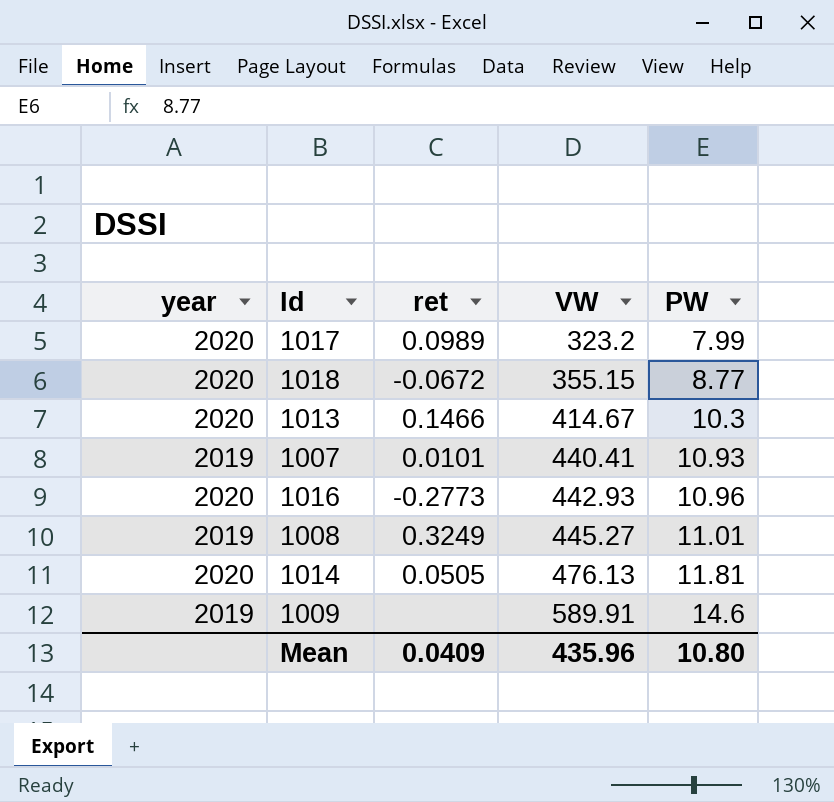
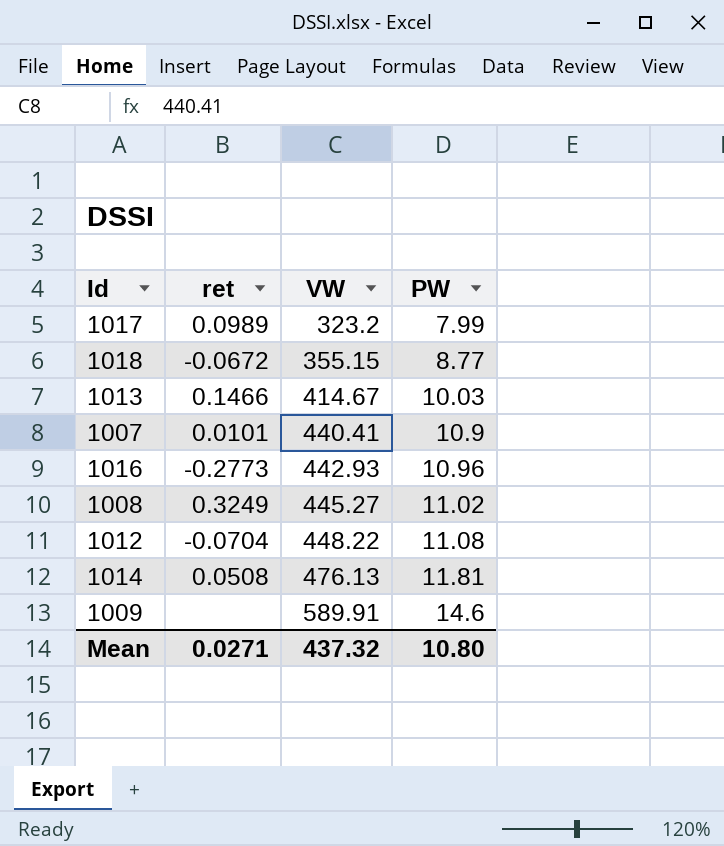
column year | position: 1 -> none
1013 | PW: 10.3 -> 10.03
1007 | PW: 10.93 -> 10.9
1008 | PW: 11.01 -> 11.02
row 1012: none -> -0.0704 | 448.22 | 11.08
1014 | ret: 0.0505 -> 0.0508
Mean | ret: 0.0409 -> 0.0271
Mean | VW: 435.96 -> 437.32

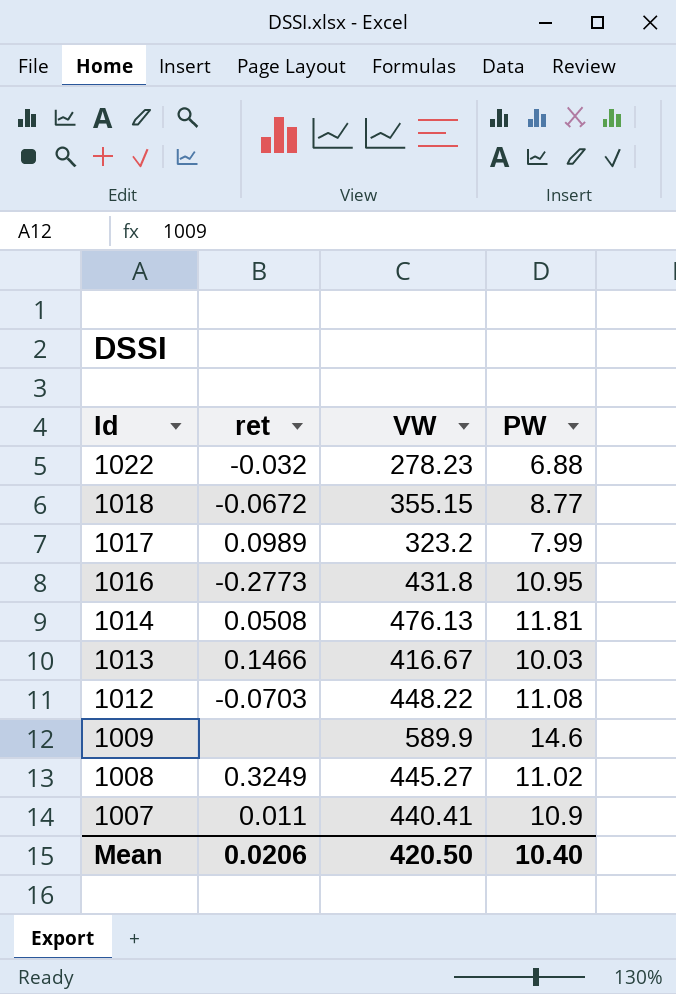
row order: VW ascending -> Id descending
row 1022: none -> -0.032 | 278.23 | 6.88
1016 | VW: 442.93 -> 431.8
1016 | PW: 10.96 -> 10.95
1013 | VW: 414.67 -> 416.67
1012 | ret: -0.0704 -> -0.0703
1009 | VW: 589.91 -> 589.9
1007 | ret: 0.0101 -> 0.011
Mean | ret: 0.0271 -> 0.0206
Mean | VW: 437.32 -> 420.50
Mean | PW: 10.80 -> 10.40

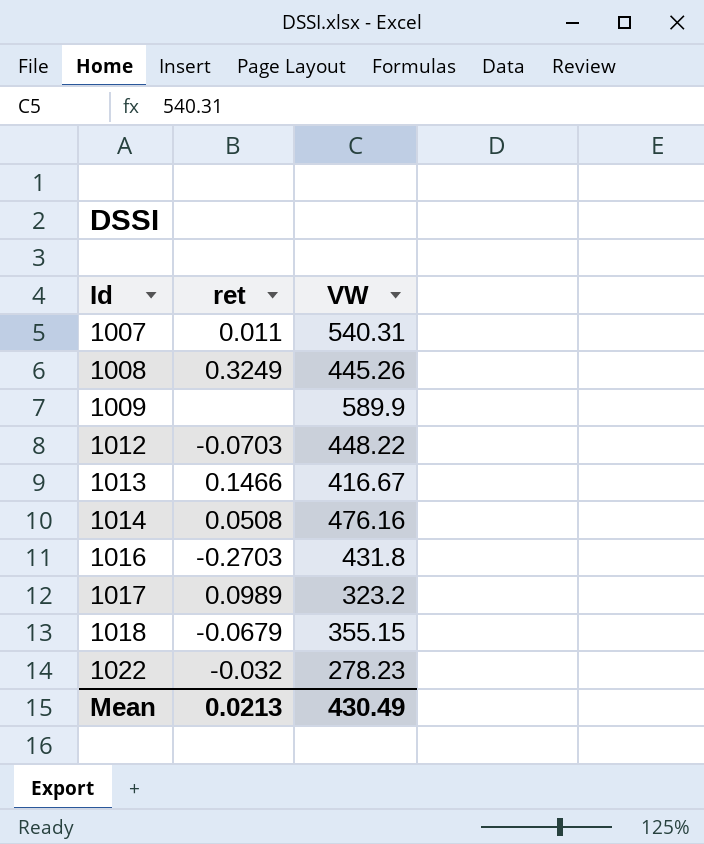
row order: Id descending -> Id ascending
column PW | position: 4 -> none
1007 | VW: 440.41 -> 540.31
1008 | VW: 445.27 -> 445.26
1014 | VW: 476.13 -> 476.16
1016 | ret: -0.2773 -> -0.2703
1018 | ret: -0.0672 -> -0.0679
Mean | ret: 0.0206 -> 0.0213
Mean | VW: 420.50 -> 430.49

